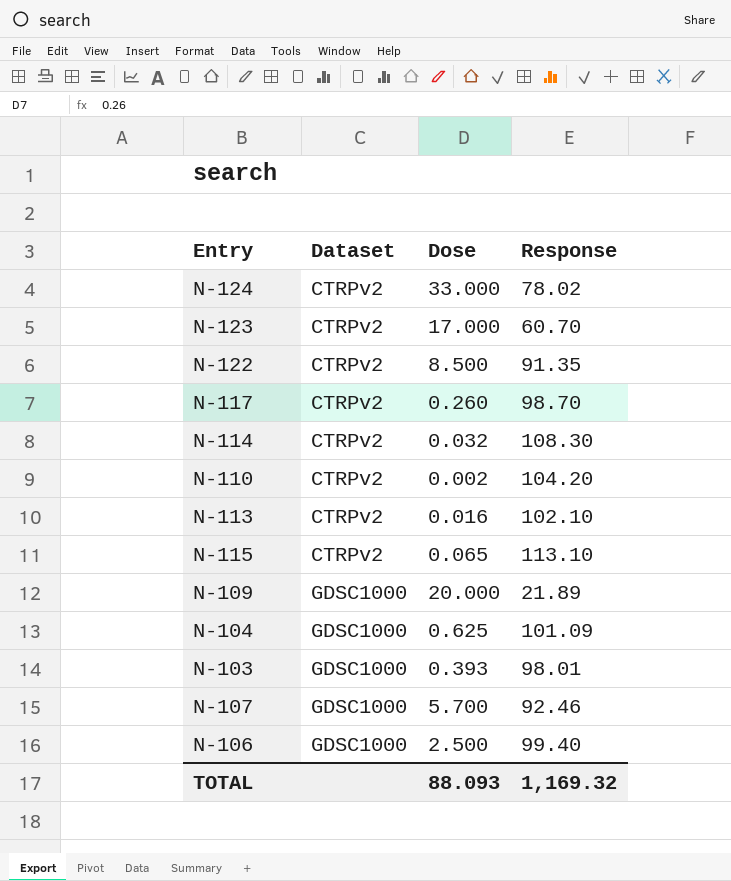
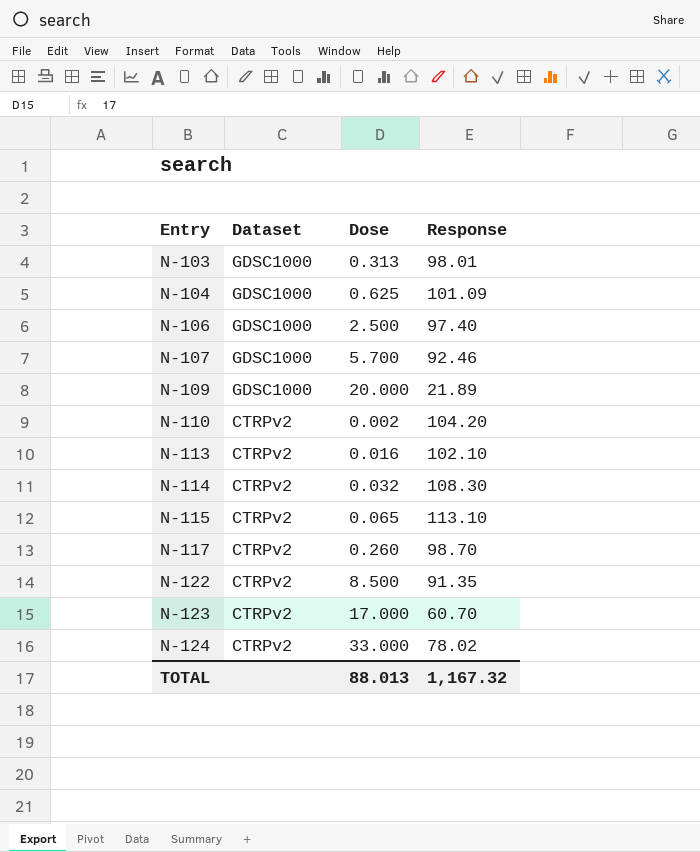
row order: Dataset ascending -> Entry ascending
N-103 | Dose: 0.393 -> 0.313
N-106 | Response: 99.40 -> 97.40
TOTAL | Dose: 88.093 -> 88.013
TOTAL | Response: 1,169.32 -> 1,167.32

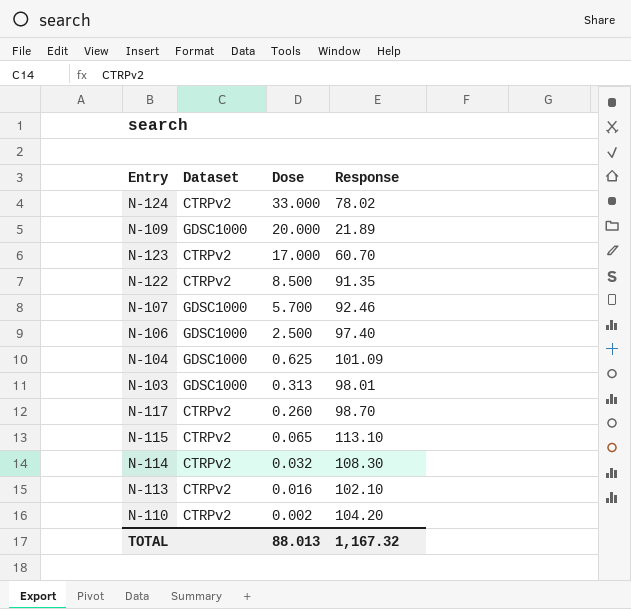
row order: Entry ascending -> Dose descending

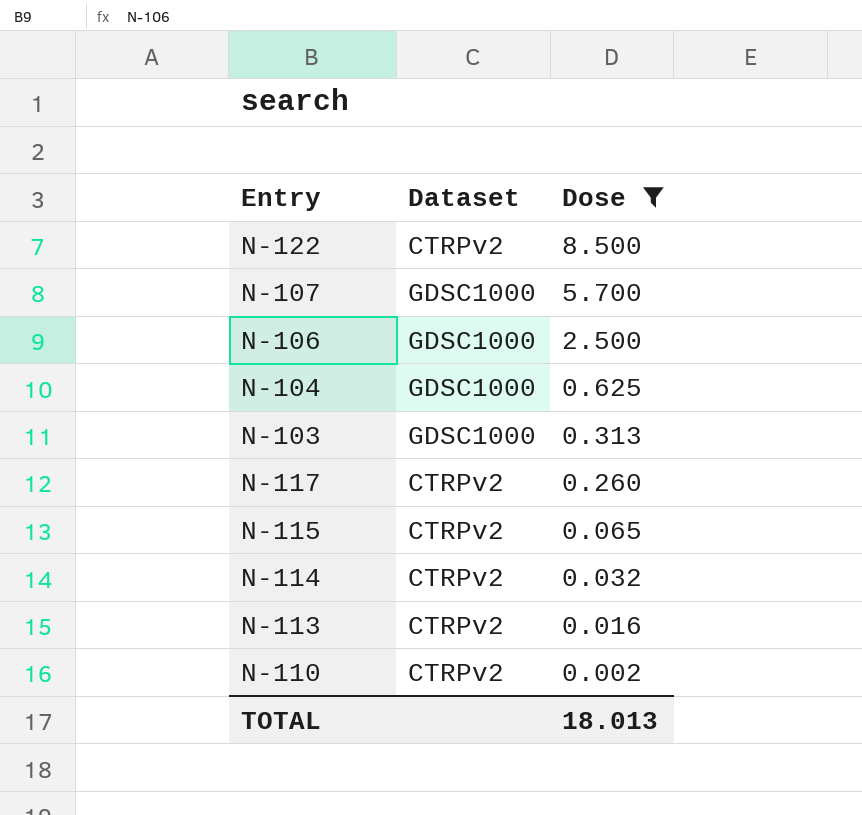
filter: none -> Dose <= 8.500
column Response | position: 4 -> none
TOTAL | Dose: 88.013 -> 18.013

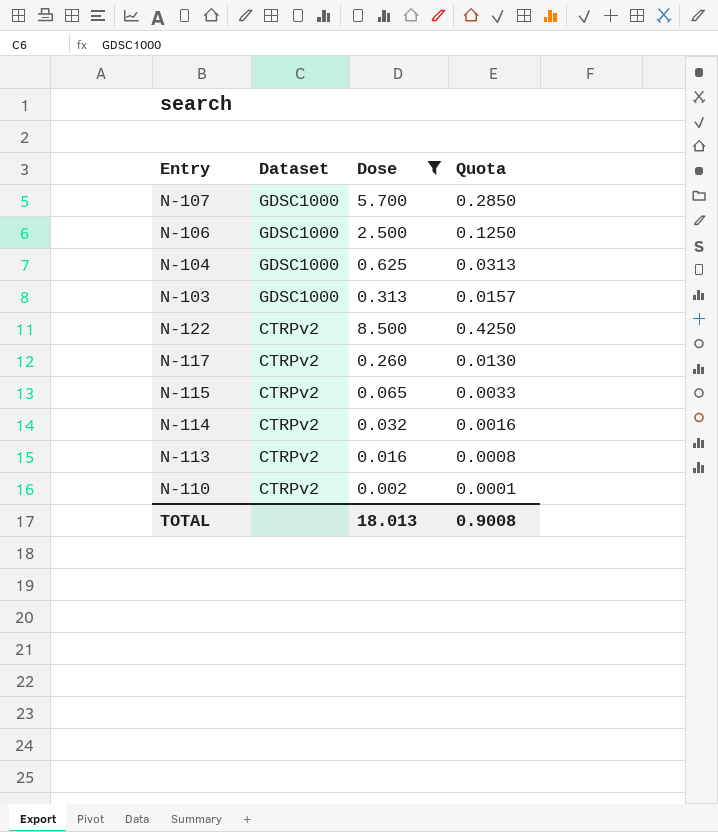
row order: Dose descending -> Dataset descending
column Quota | formula: none -> [Dose] * 0.05

